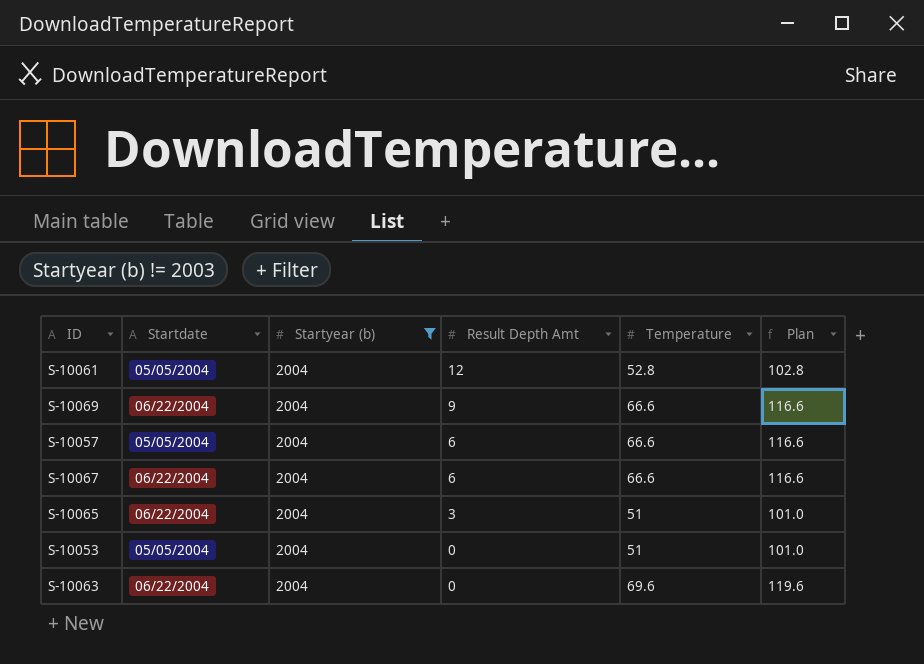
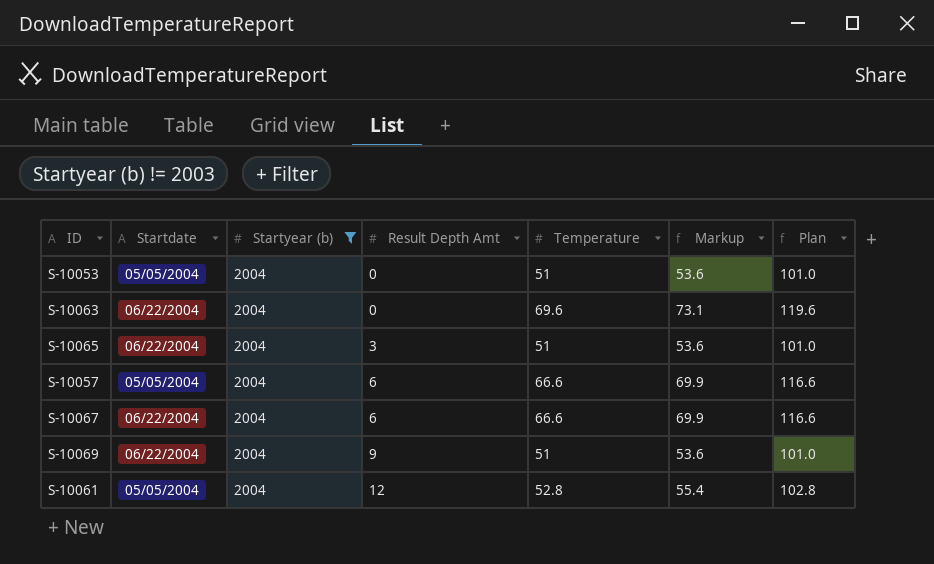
row order: Result Depth Amt descending -> Result Depth Amt ascending
column Markup | formula: none -> [Temperature] * 1.05
S-10069 | Temperature: 66.6 -> 51
S-10069 | Plan: 116.6 -> 101.0

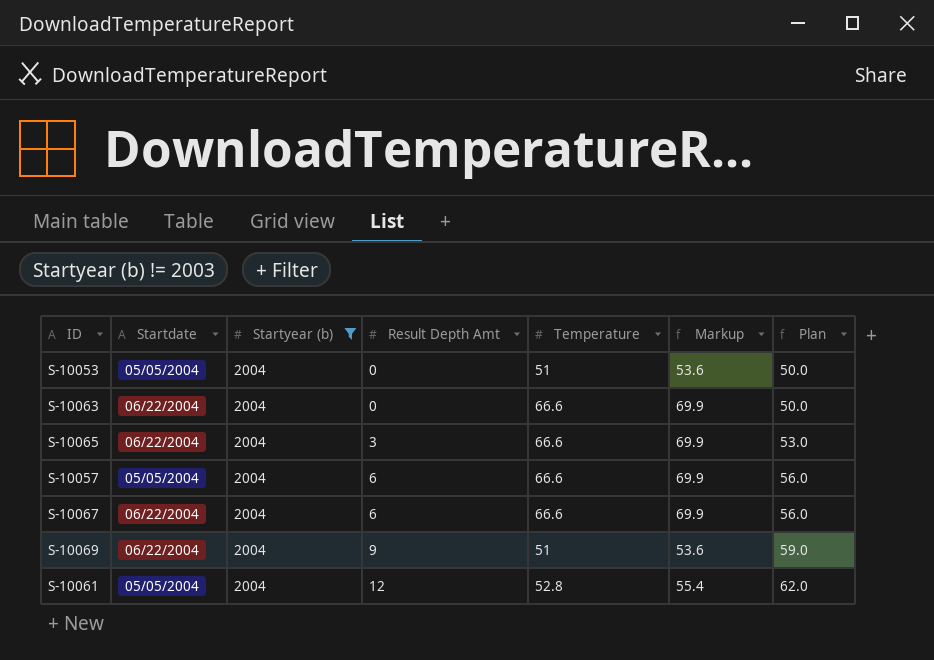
column Plan | formula: [Temperature] + 50 -> [Result Depth Amt] + 50
S-10063 | Temperature: 69.6 -> 66.6
S-10063 | Markup: 73.1 -> 69.9
S-10065 | Temperature: 51 -> 66.6
S-10065 | Markup: 53.6 -> 69.9

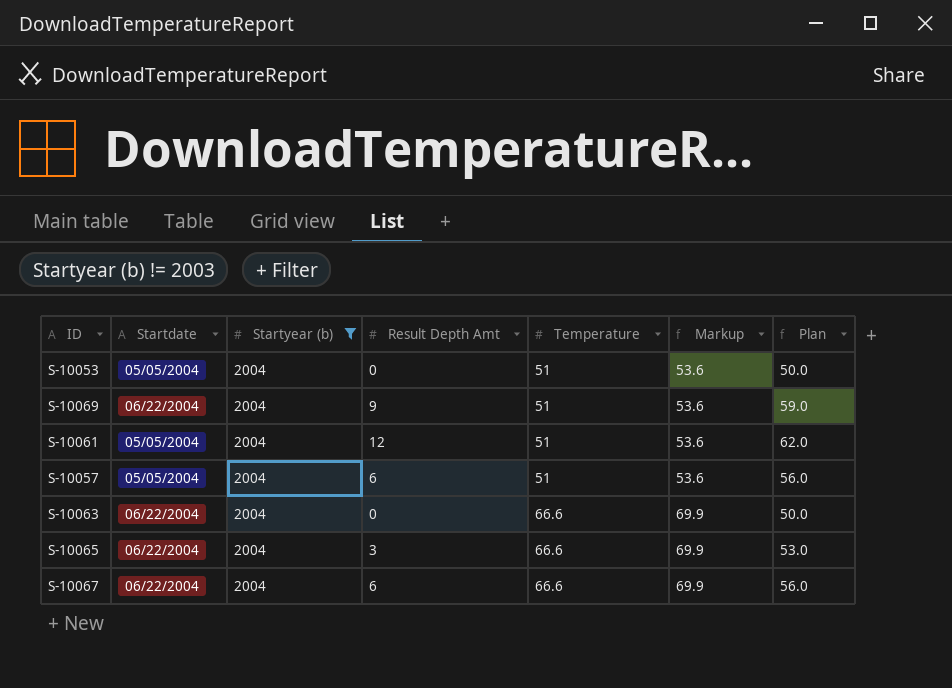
row order: Result Depth Amt ascending -> Temperature ascending
S-10061 | Temperature: 52.8 -> 51
S-10061 | Markup: 55.4 -> 53.6
S-10057 | Temperature: 66.6 -> 51
S-10057 | Markup: 69.9 -> 53.6

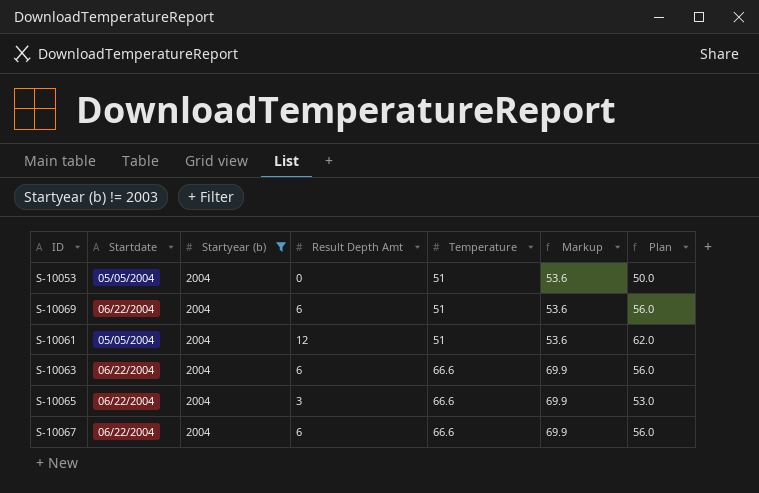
row S-10057: 05/05/2004 | 2004 | 6 | 51 | 53.6 | 56.0 -> none
S-10069 | Result Depth Amt: 9 -> 6
S-10069 | Plan: 59.0 -> 56.0
S-10063 | Result Depth Amt: 0 -> 6
S-10063 | Plan: 50.0 -> 56.0

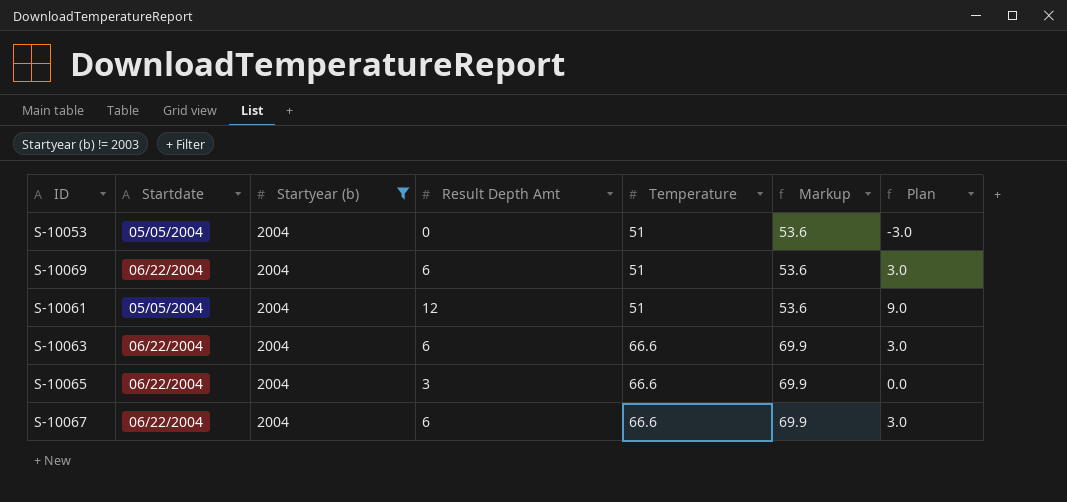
column Plan | formula: [Result Depth Amt] + 50 -> [Result Depth Amt] - 3

